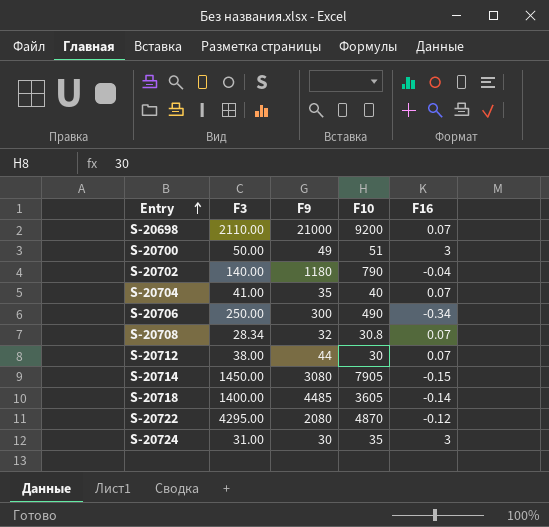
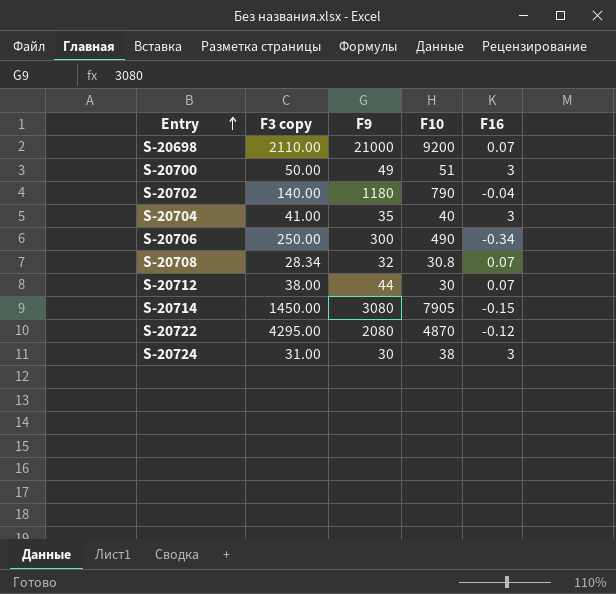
column name: F3 -> F3 copy
row S-20718: 1400.00 | 4485 | 3605 | -0.14 -> none
S-20704 | F16: 0.07 -> 3
S-20724 | F10: 35 -> 38

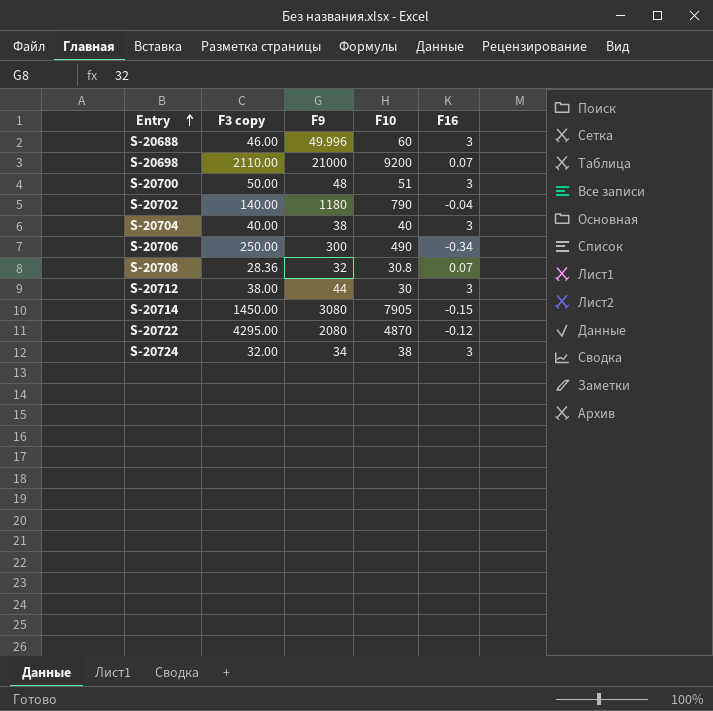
row S-20688: none -> 46.00 | 49.996 | 60 | 3
S-20700 | F9: 49 -> 48
S-20704 | F3 copy: 41.00 -> 40.00
S-20704 | F9: 35 -> 38
S-20708 | F3 copy: 28.34 -> 28.36
S-20712 | F16: 0.07 -> 3
S-20724 | F3 copy: 31.00 -> 32.00
S-20724 | F9: 30 -> 34

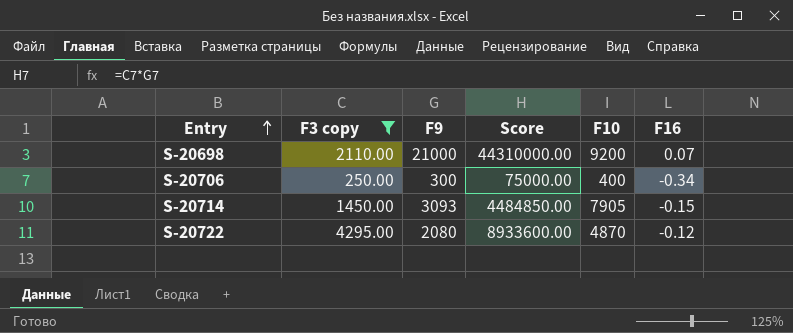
filter: none -> F3 copy >= 250.00
column Score | formula: none -> [F3 copy] * [F9]
S-20706 | F10: 490 -> 400
S-20714 | F9: 3080 -> 3093

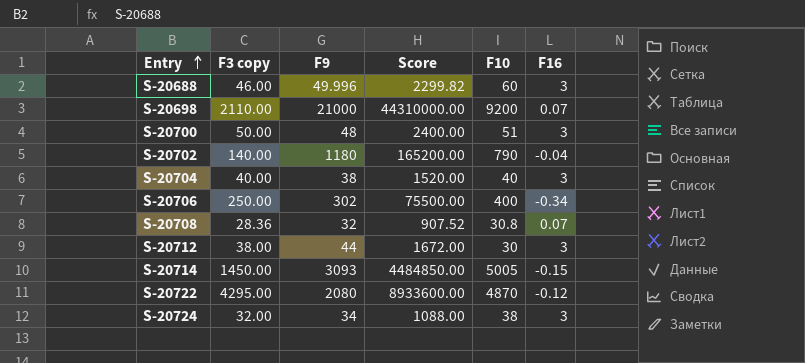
filter: F3 copy >= 250.00 -> none
S-20706 | F9: 300 -> 302
S-20706 | Score: 75000.00 -> 75500.00
S-20714 | F10: 7905 -> 5005

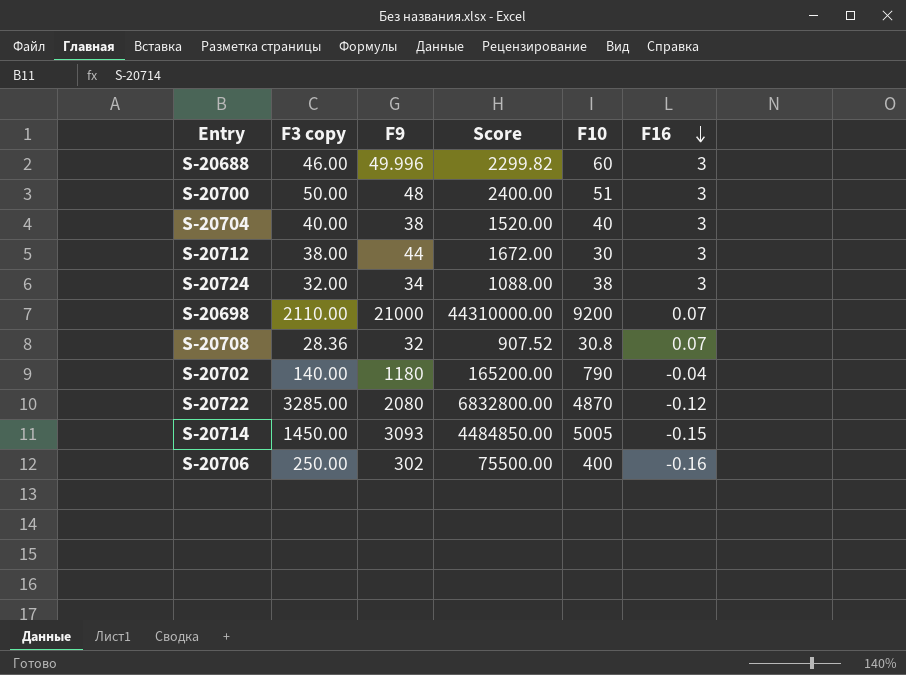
row order: Entry ascending -> F16 descending
S-20722 | F3 copy: 4295.00 -> 3285.00
S-20722 | Score: 8933600.00 -> 6832800.00
S-20706 | F16: -0.34 -> -0.16

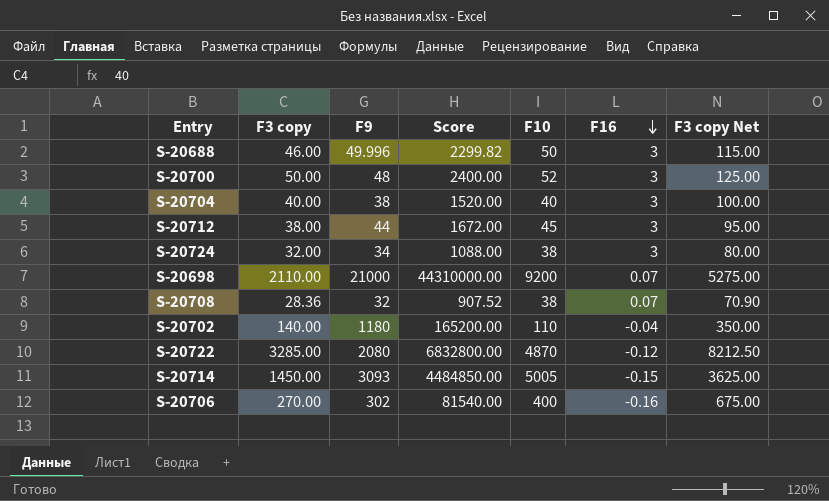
column F3 copy Net | formula: none -> [F3 copy] * 2.5
S-20688 | F10: 60 -> 50
S-20700 | F10: 51 -> 52
S-20712 | F10: 30 -> 45
S-20708 | F10: 30.8 -> 38
S-20702 | F10: 790 -> 110
S-20706 | F3 copy: 250.00 -> 270.00
S-20706 | Score: 75500.00 -> 81540.00

